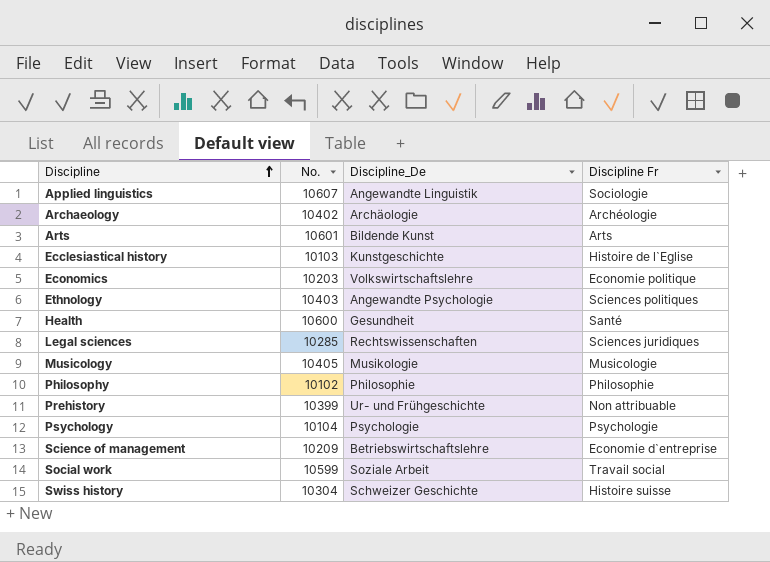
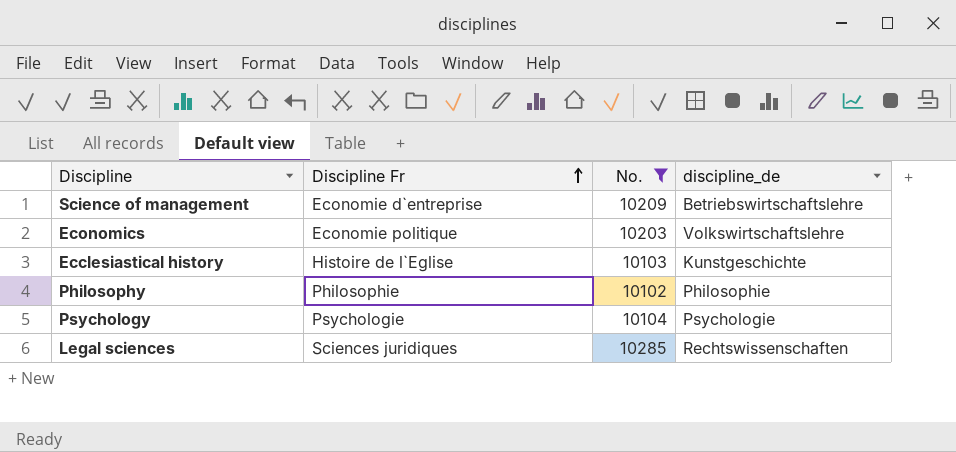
filter: none -> No. <= 10285
row order: Discipline ascending -> Discipline Fr ascending
column Discipline Fr | position: 4 -> 2
column name: Discipline_De -> discipline_de

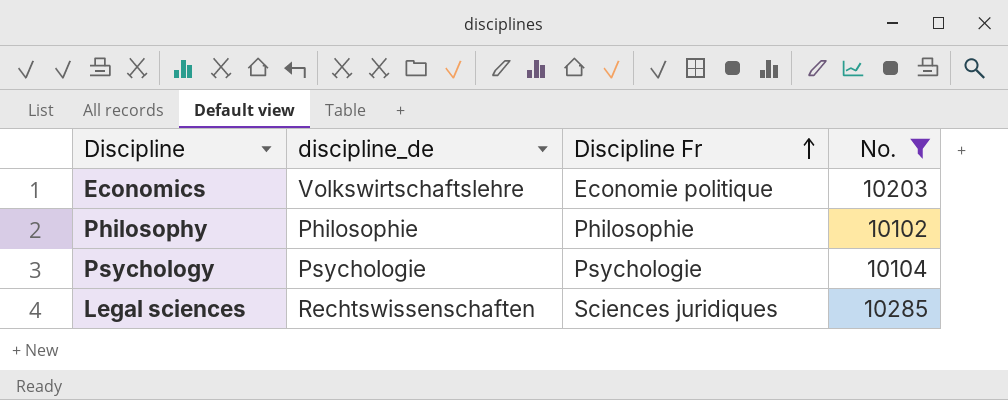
column discipline_de | position: 4 -> 2
row Science of management: Economie d`entreprise | 10209 | Betriebswirtschaftslehre -> none
row Ecclesiastical history: Histoire de l`Eglise | 10103 | Kunstgeschichte -> none

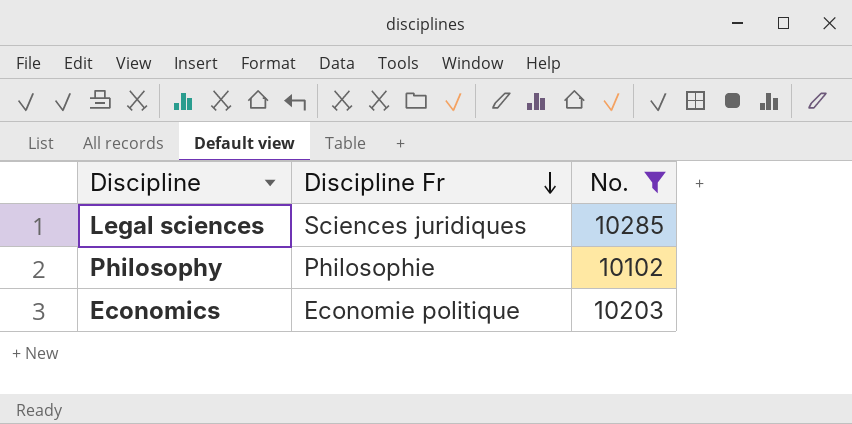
row order: Discipline Fr ascending -> Discipline Fr descending
column discipline_de | position: 2 -> none
row Psychology: Psychologie | Psychologie | 10104 -> none

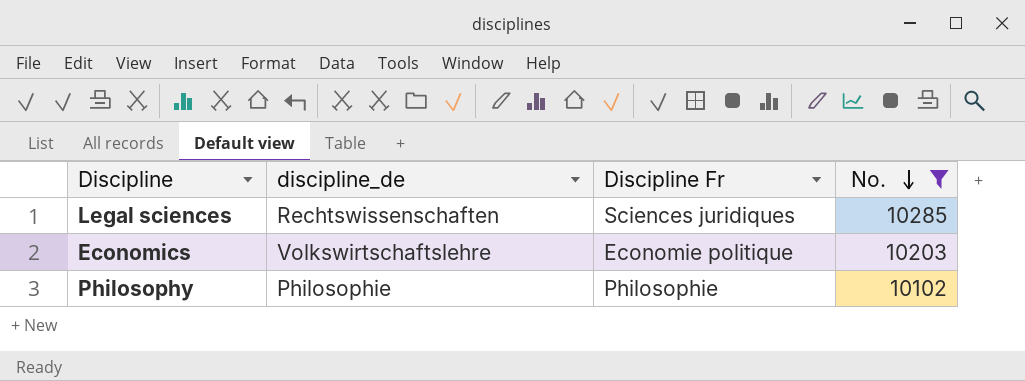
row order: Discipline Fr descending -> No. descending
column discipline_de | position: none -> 2

